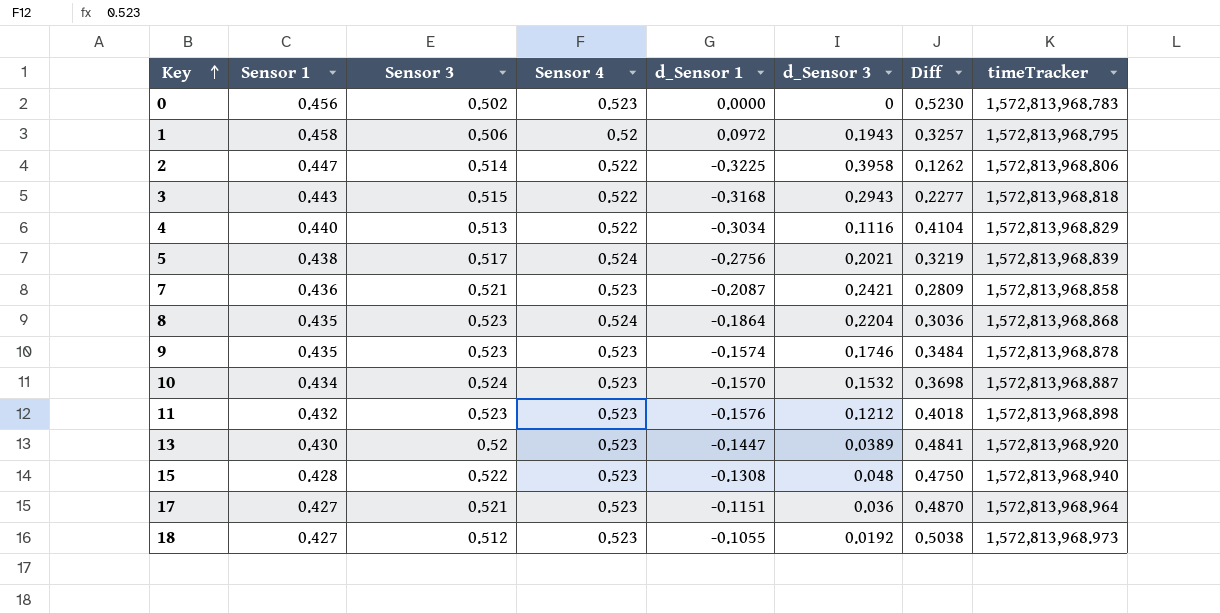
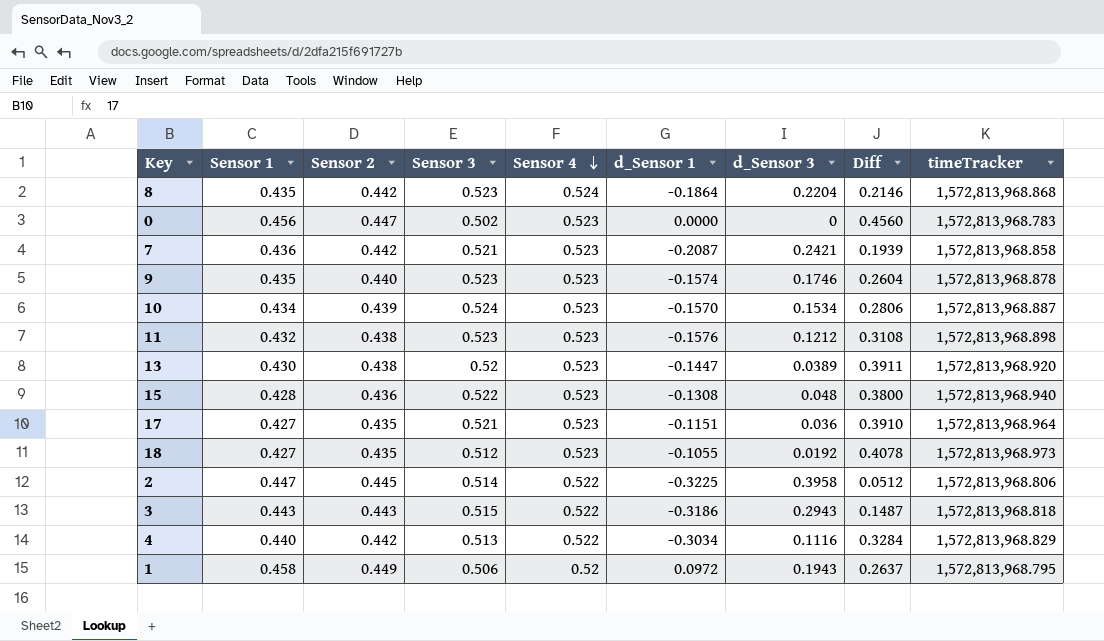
row order: Key ascending -> Sensor 4 descending
column Sensor 2 | position: none -> 3
column Diff | formula: [Sensor 4] - [d_Sensor 3] -> [Sensor 1] - [d_Sensor 3]
row 5: 0.438 | 0.517 | 0.524 | -0.2756 | 0.2021 | 0.3219 | 1,572,813,968.839 -> none
10 | d_Sensor 3: 0.1532 -> 0.1534
3 | d_Sensor 1: -0.3168 -> -0.3186

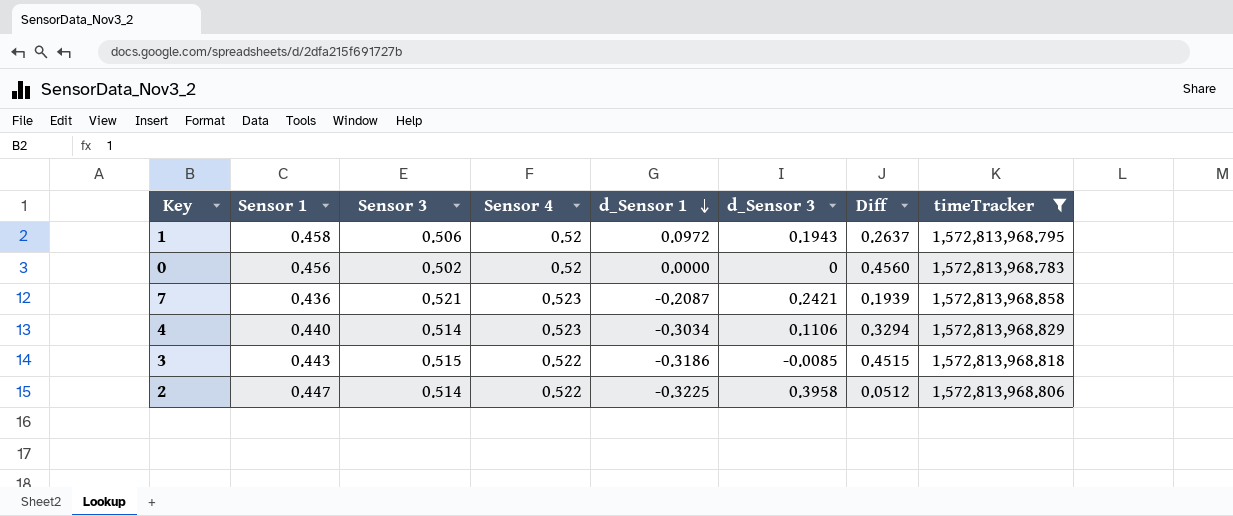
filter: none -> timeTracker <= 1,572,813,968.858
row order: Sensor 4 descending -> d_Sensor 1 descending
column Sensor 2 | position: 3 -> none
0 | Sensor 4: 0.523 -> 0.52
4 | Sensor 3: 0.513 -> 0.514
4 | Sensor 4: 0.522 -> 0.523
4 | d_Sensor 3: 0.1116 -> 0.1106
4 | Diff: 0.3284 -> 0.3294
3 | d_Sensor 3: 0.2943 -> -0.0085
3 | Diff: 0.1487 -> 0.4515

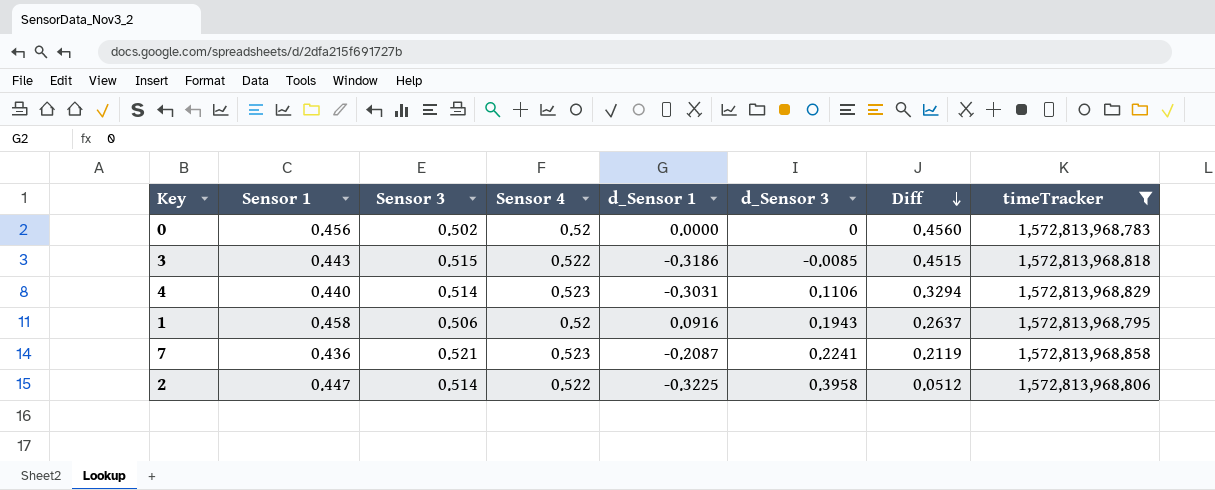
row order: d_Sensor 1 descending -> Diff descending
4 | d_Sensor 1: -0.3034 -> -0.3031
1 | d_Sensor 1: 0.0972 -> 0.0916
7 | d_Sensor 3: 0.2421 -> 0.2241
7 | Diff: 0.1939 -> 0.2119

